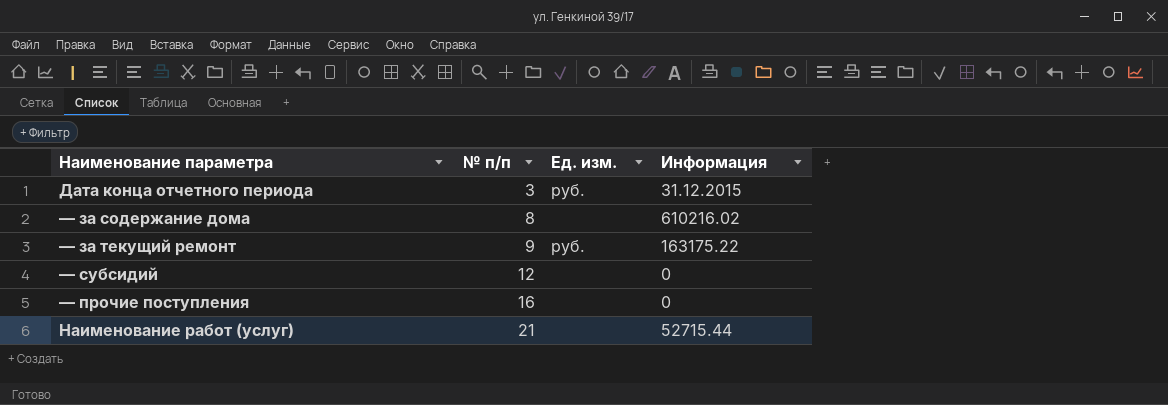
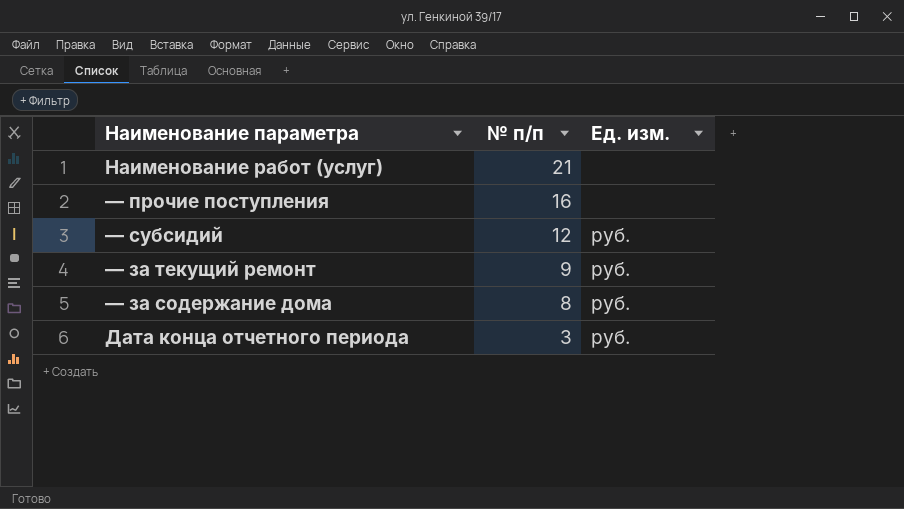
row order: № п/п ascending -> № п/п descending
column Информация | position: 4 -> none
— субсидий | Ед. изм.: none -> руб.
— за содержание дома | Ед. изм.: none -> руб.

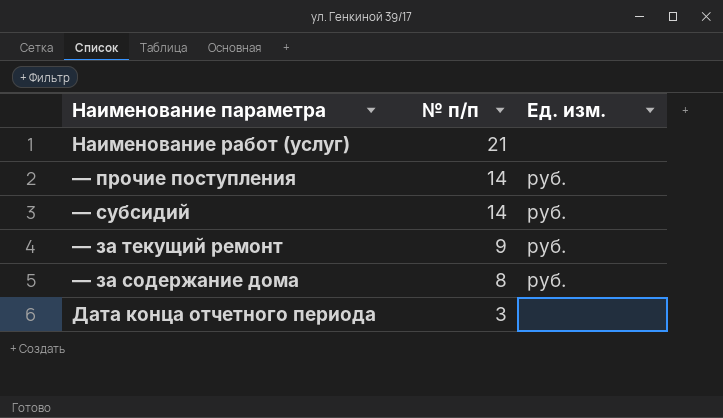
— прочие поступления | № п/п: 16 -> 14
— прочие поступления | Ед. изм.: none -> руб.
— субсидий | № п/п: 12 -> 14
Дата конца отчетного периода | Ед. изм.: руб. -> none

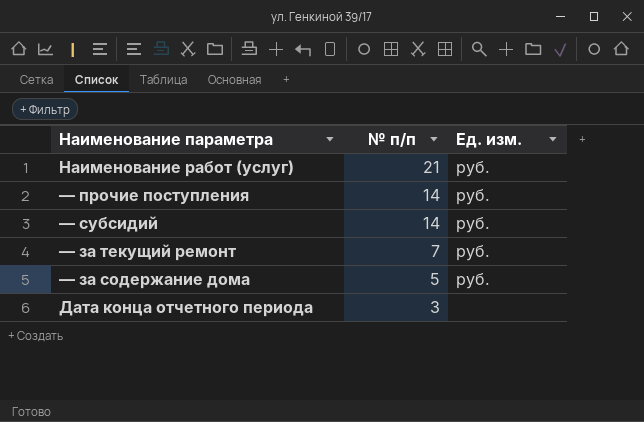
Наименование работ (услуг) | Ед. изм.: none -> руб.
— за текущий ремонт | № п/п: 9 -> 7
— за содержание дома | № п/п: 8 -> 5

